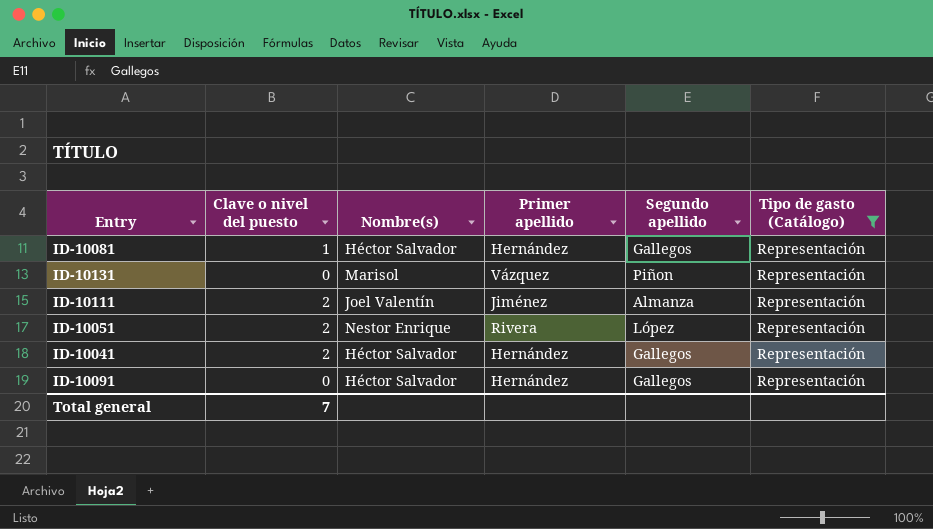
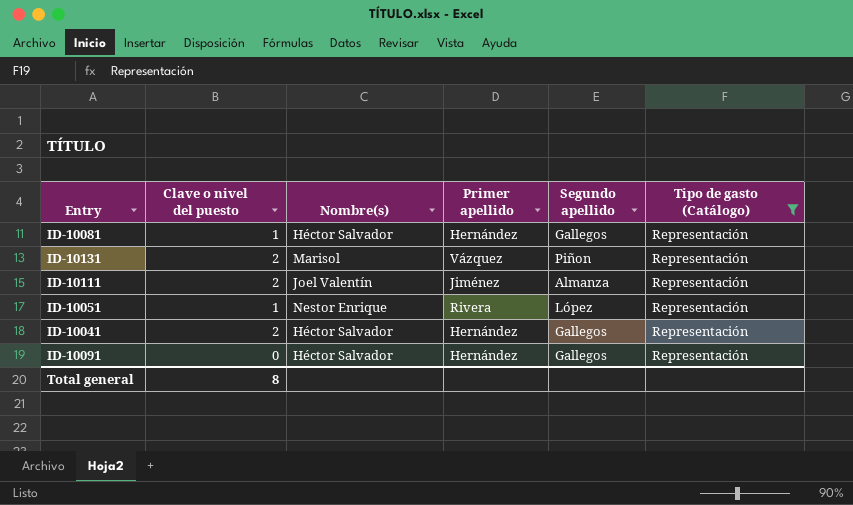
ID-10131 | Clave o nivel del puesto: 0 -> 2
ID-10051 | Clave o nivel del puesto: 2 -> 1
Total general | Clave o nivel del puesto: 7 -> 8

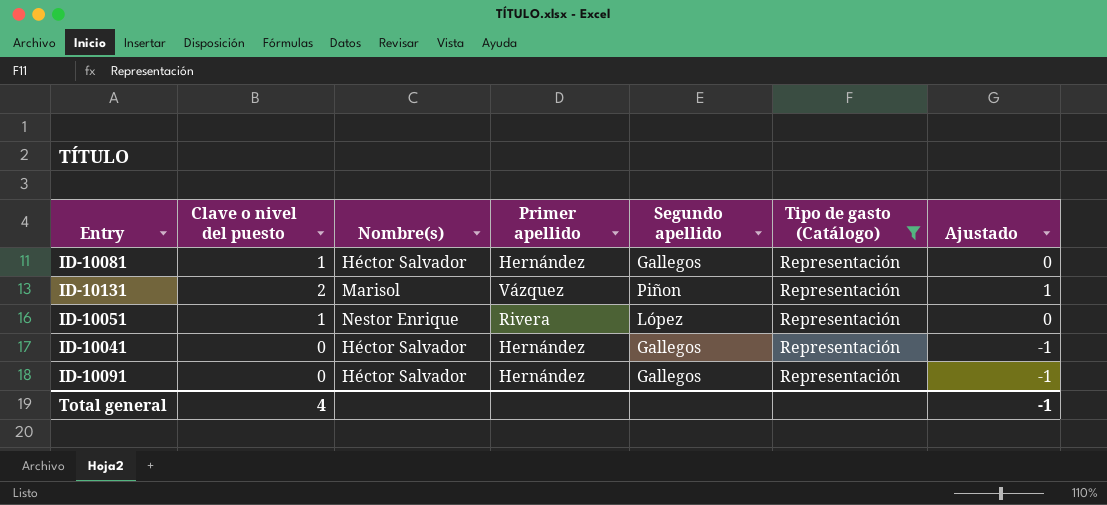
column Ajustado | formula: none -> [Clave o nivel del puesto] - 1
row ID-10111: 2 | Joel Valentín | Jiménez | Almanza | Representación -> none
ID-10041 | Clave o nivel del puesto: 2 -> 0
Total general | Clave o nivel del puesto: 8 -> 4

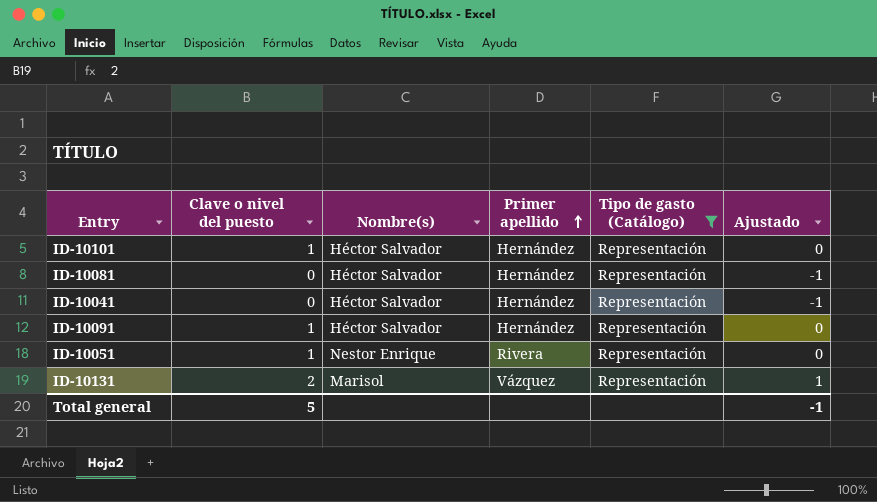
row order: none -> Primer apellido ascending
column Segundo apellido | position: 5 -> none
row ID-10101: none -> 1 | Héctor Salvador | Hernández | Representación | 0
ID-10081 | Clave o nivel del puesto: 1 -> 0
ID-10081 | Ajustado: 0 -> -1
ID-10091 | Clave o nivel del puesto: 0 -> 1
ID-10091 | Ajustado: -1 -> 0
Total general | Clave o nivel del puesto: 4 -> 5

